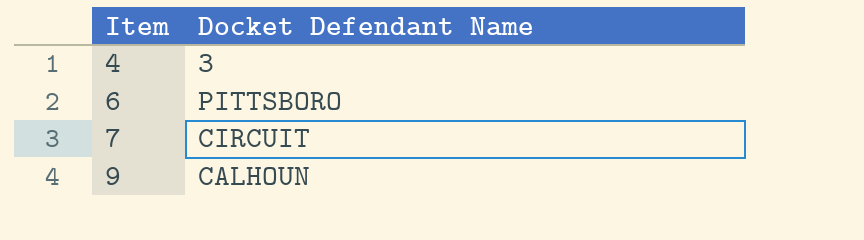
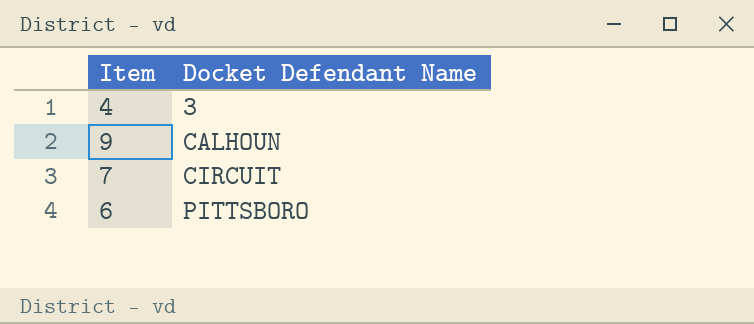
row order: Item ascending -> Docket Defendant Name ascending

